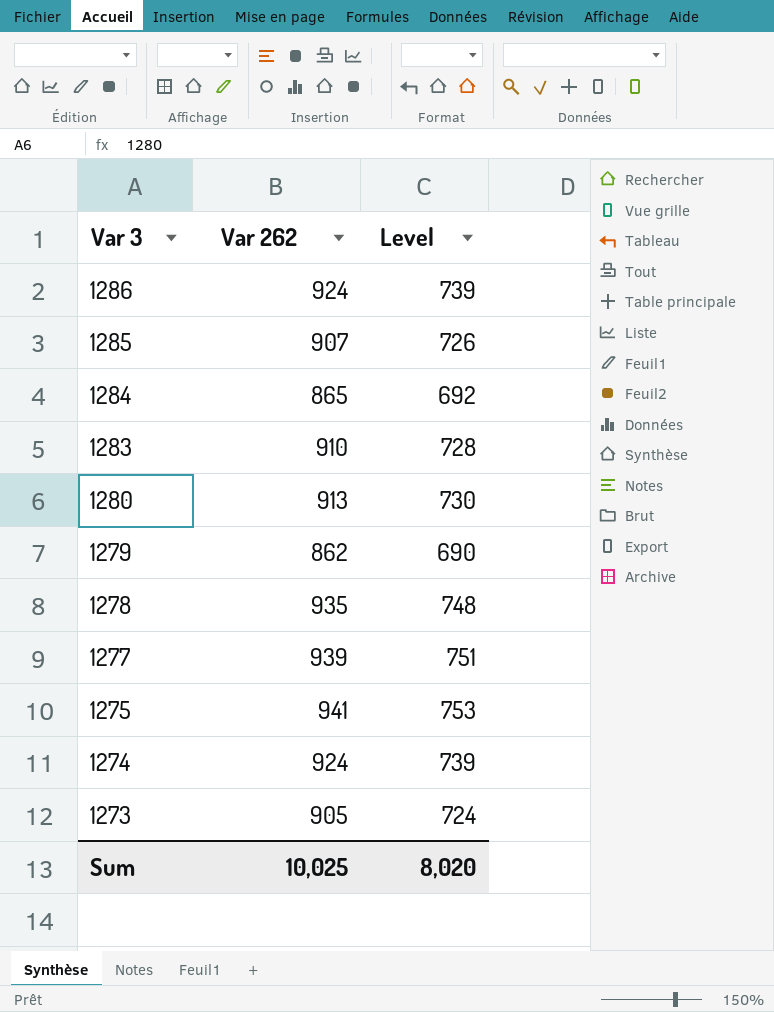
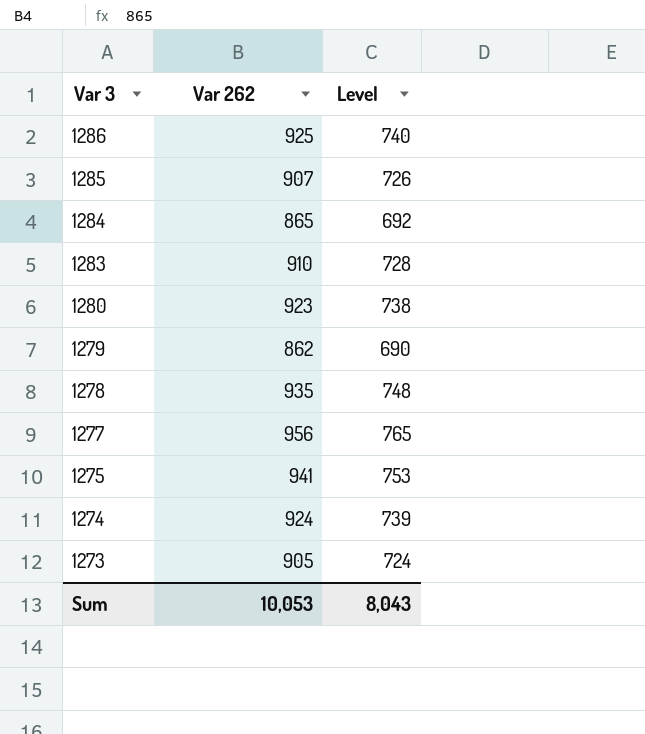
1286 | Var 262: 924 -> 925
1286 | Level: 739 -> 740
1280 | Var 262: 913 -> 923
1280 | Level: 730 -> 738
1277 | Var 262: 939 -> 956
1277 | Level: 751 -> 765
Sum | Var 262: 10,025 -> 10,053
Sum | Level: 8,020 -> 8,043

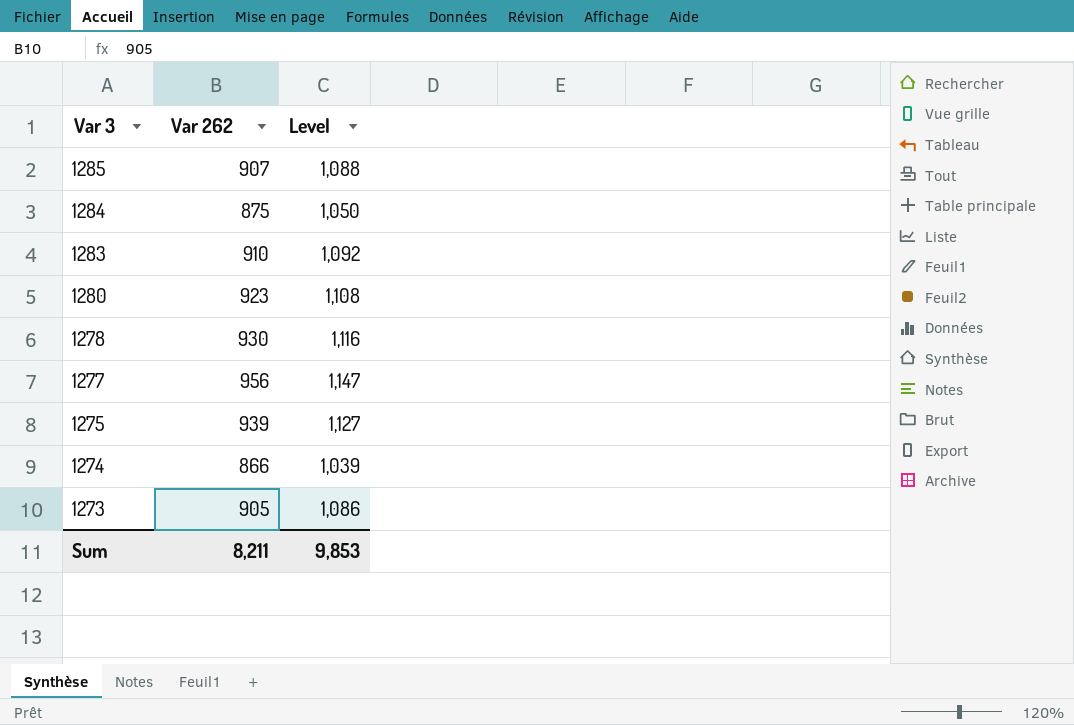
column Level | formula: [Var 262] * 0.8 -> [Var 262] * 1.2
row 1286: 925 | 740 -> none
row 1279: 862 | 690 -> none
1284 | Var 262: 865 -> 875
1278 | Var 262: 935 -> 930
1275 | Var 262: 941 -> 939
1274 | Var 262: 924 -> 866
Sum | Var 262: 10,053 -> 8,211
Sum | Level: 8,043 -> 9,853

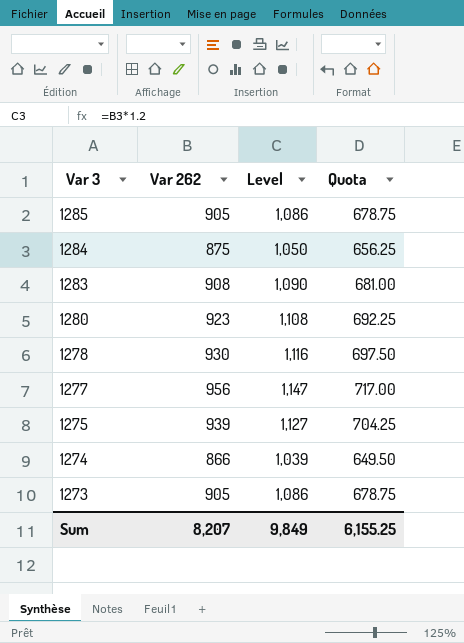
column Quota | formula: none -> [Var 262] * 0.75
1285 | Var 262: 907 -> 905
1285 | Level: 1,088 -> 1,086
1283 | Var 262: 910 -> 908
1283 | Level: 1,092 -> 1,090
Sum | Var 262: 8,211 -> 8,207
Sum | Level: 9,853 -> 9,849

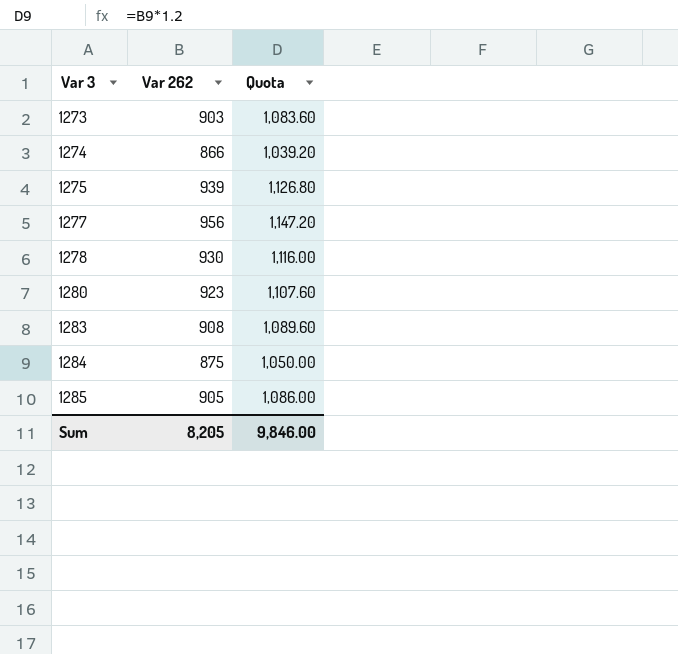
row order: Var 3 descending -> Var 3 ascending
column Level | formula: [Var 262] * 1.2 -> none
column Quota | formula: [Var 262] * 0.75 -> [Var 262] * 1.2
1273 | Var 262: 905 -> 903
Sum | Var 262: 8,207 -> 8,205
Sum | Quota: 6,155.25 -> 9,846.00

